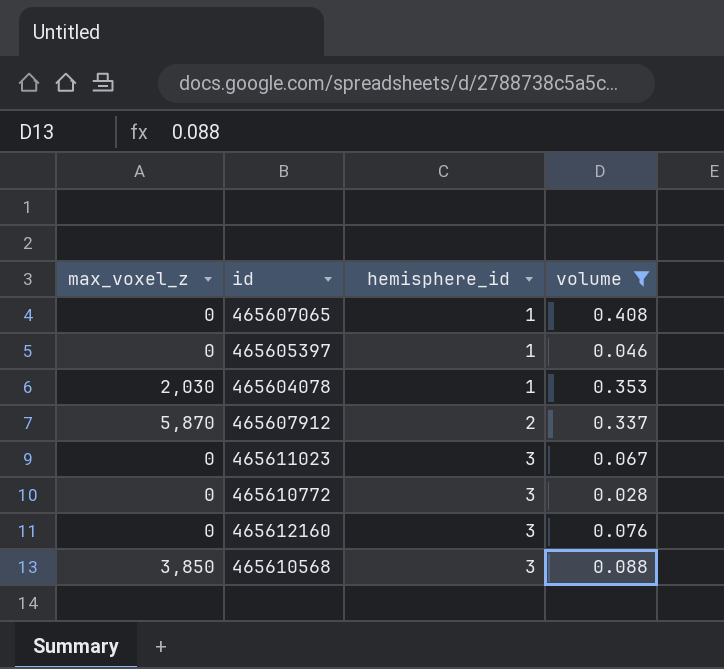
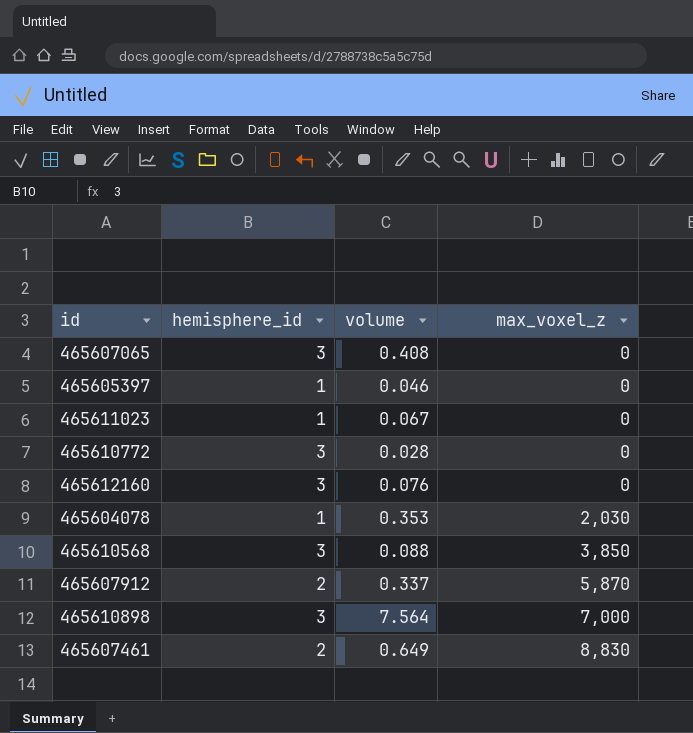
filter: volume <= 0.408 -> none
row order: hemisphere_id ascending -> max_voxel_z ascending
column max_voxel_z | position: 1 -> 4
465607065 | hemisphere_id: 1 -> 3
465611023 | hemisphere_id: 3 -> 1

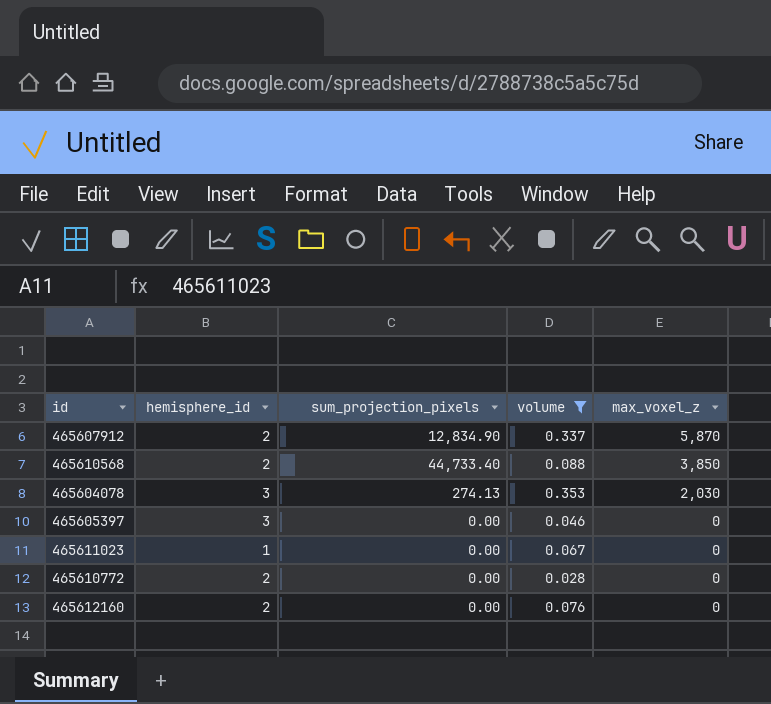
filter: none -> volume <= 0.353
row order: max_voxel_z ascending -> max_voxel_z descending
column sum_projection_pixels | position: none -> 3
465610568 | hemisphere_id: 3 -> 2
465604078 | hemisphere_id: 1 -> 3
465605397 | hemisphere_id: 1 -> 3
465610772 | hemisphere_id: 3 -> 2
465612160 | hemisphere_id: 3 -> 2

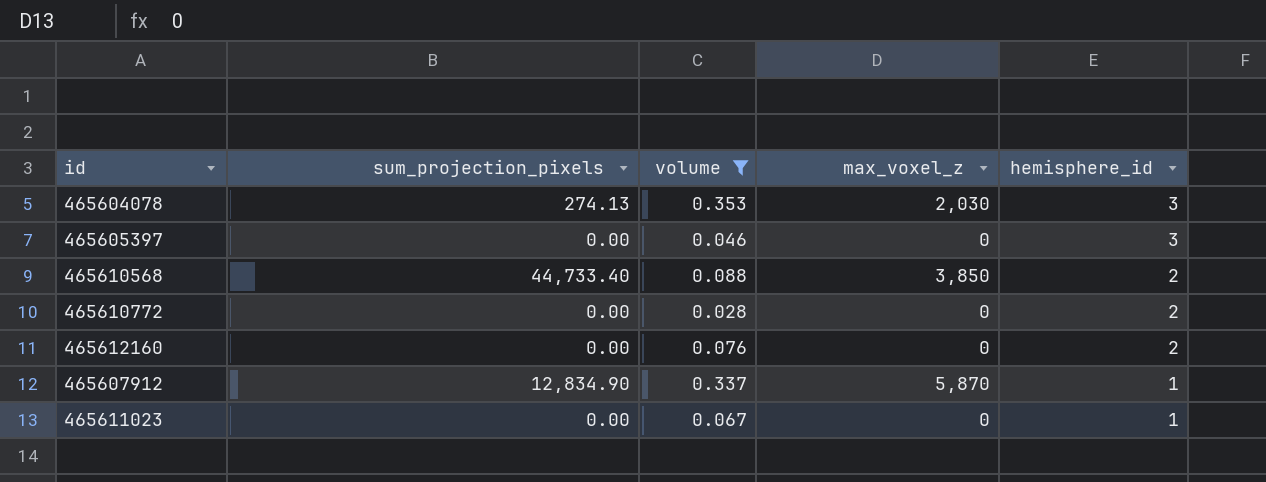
row order: max_voxel_z descending -> hemisphere_id descending
column hemisphere_id | position: 2 -> 5
465607912 | hemisphere_id: 2 -> 1

